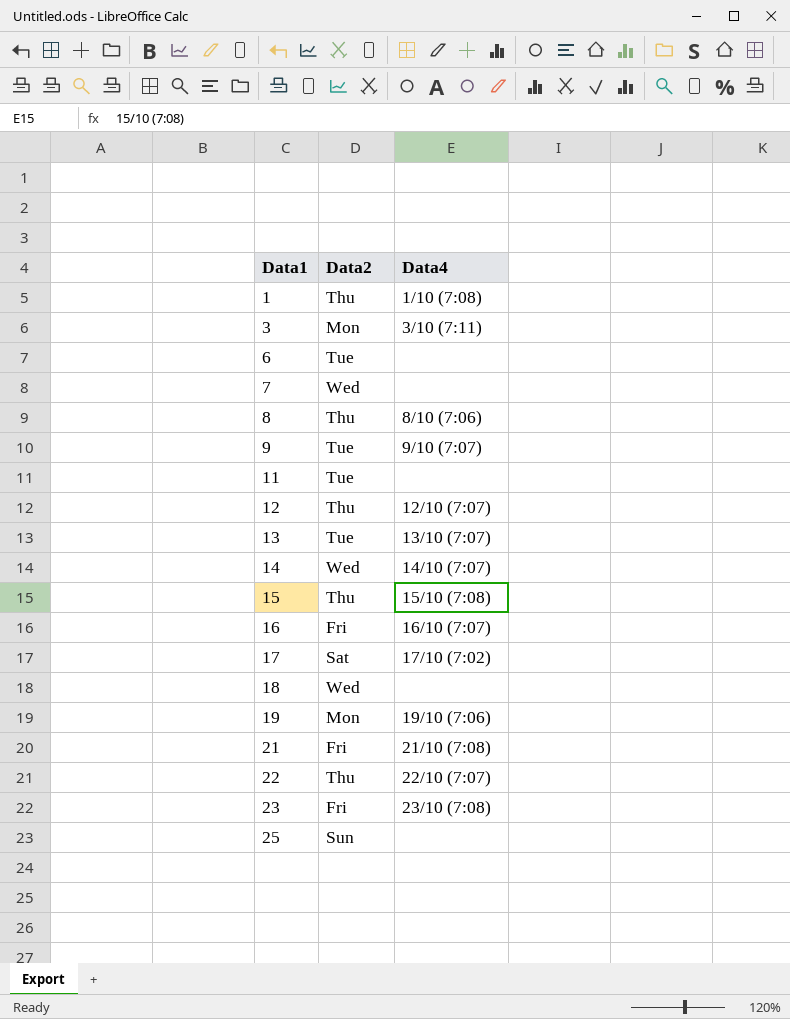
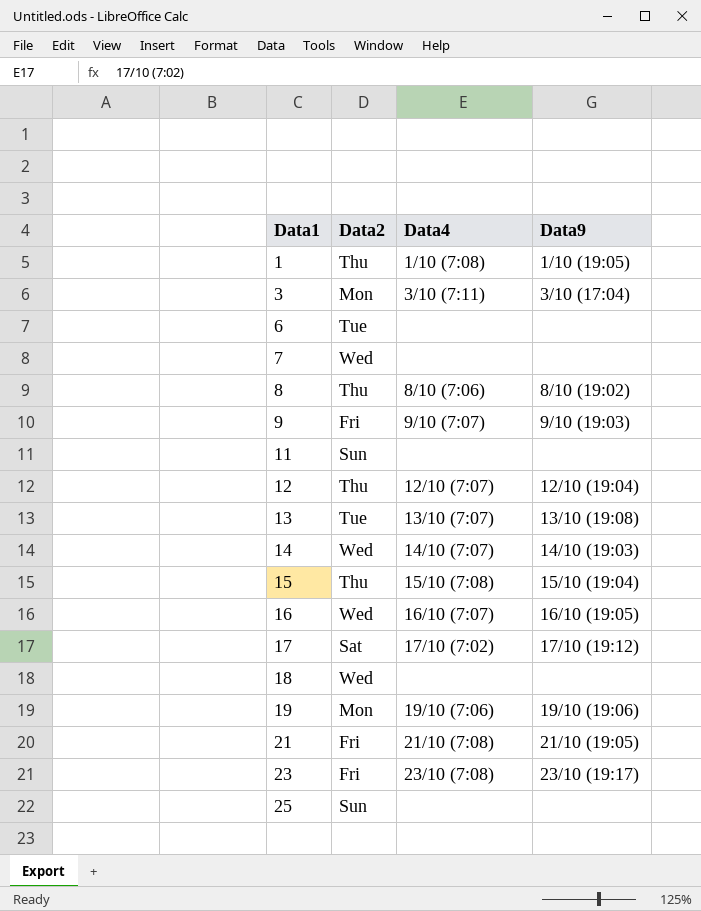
column Data9 | position: none -> 4
row 22: Thu | 22/10 (7:07) -> none
9 | Data2: Tue -> Fri
11 | Data2: Tue -> Sun
16 | Data2: Fri -> Wed

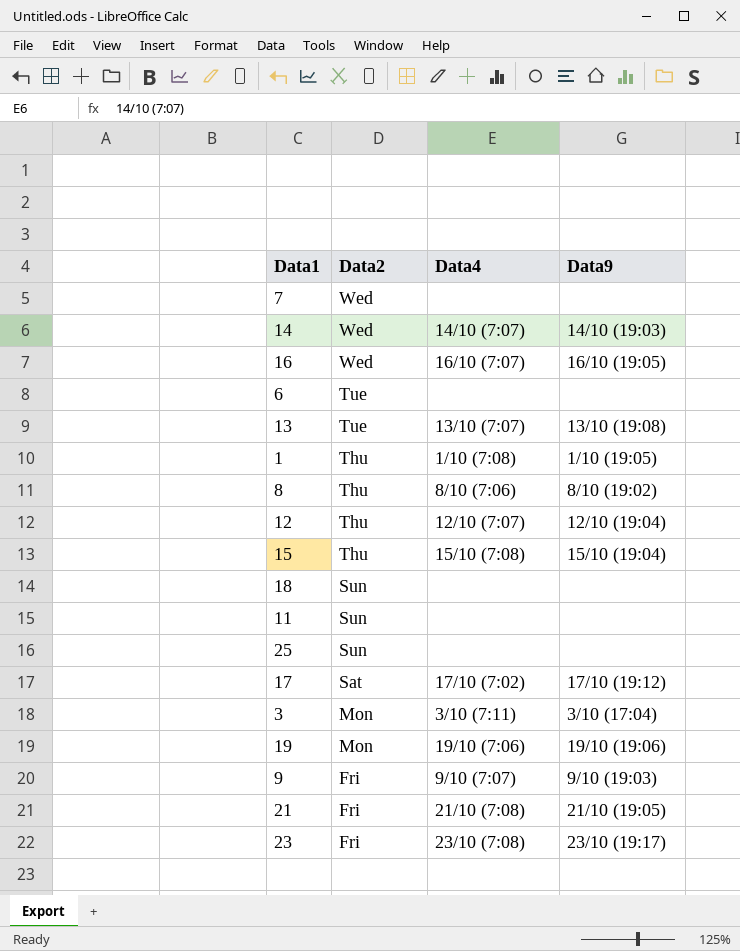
row order: Data1 ascending -> Data2 descending
18 | Data2: Wed -> Sun

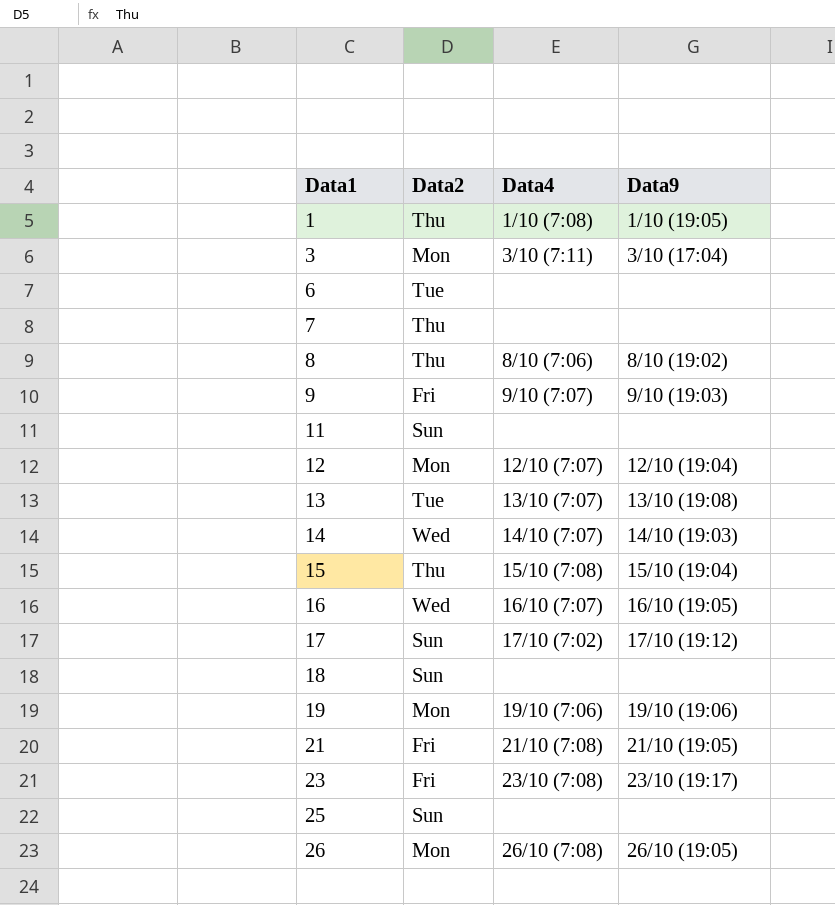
row order: Data2 descending -> Data1 ascending
7 | Data2: Wed -> Thu
12 | Data2: Thu -> Mon
17 | Data2: Sat -> Sun
row 26: none -> Mon | 26/10 (7:08) | 26/10 (19:05)

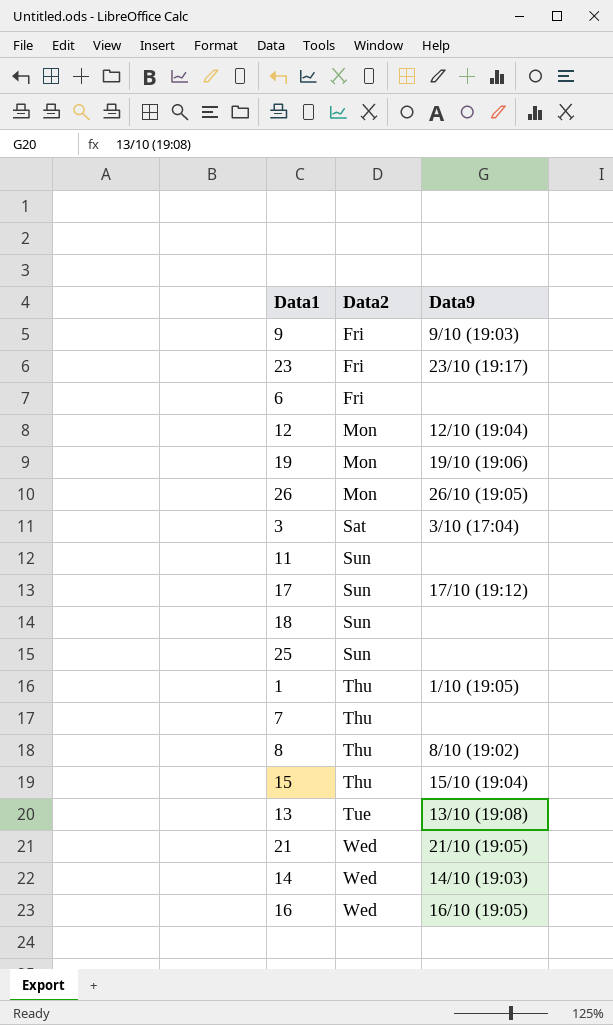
row order: Data1 ascending -> Data2 ascending
column Data4 | position: 3 -> none
6 | Data2: Tue -> Fri
3 | Data2: Mon -> Sat
21 | Data2: Fri -> Wed

